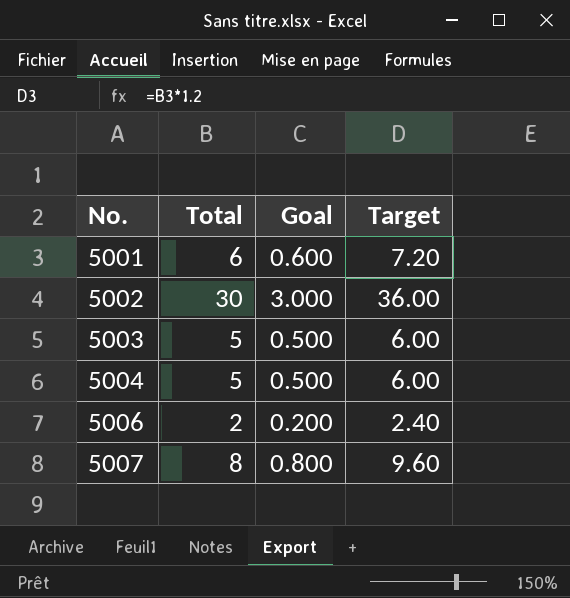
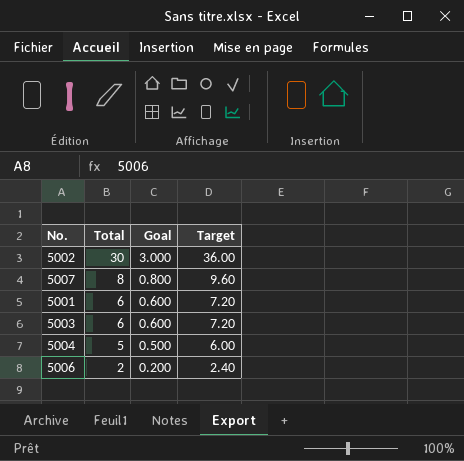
row order: No. ascending -> Total descending
5003 | Total: 5 -> 6
5003 | Goal: 0.500 -> 0.600
5003 | Target: 6.00 -> 7.20

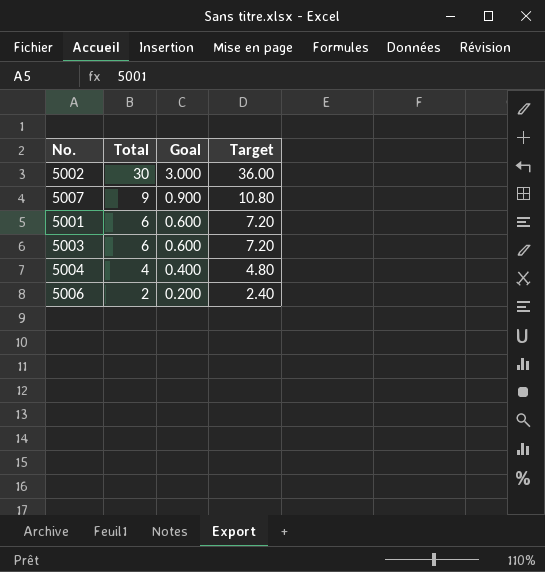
5007 | Total: 8 -> 9
5007 | Goal: 0.800 -> 0.900
5007 | Target: 9.60 -> 10.80
5004 | Total: 5 -> 4
5004 | Goal: 0.500 -> 0.400
5004 | Target: 6.00 -> 4.80

